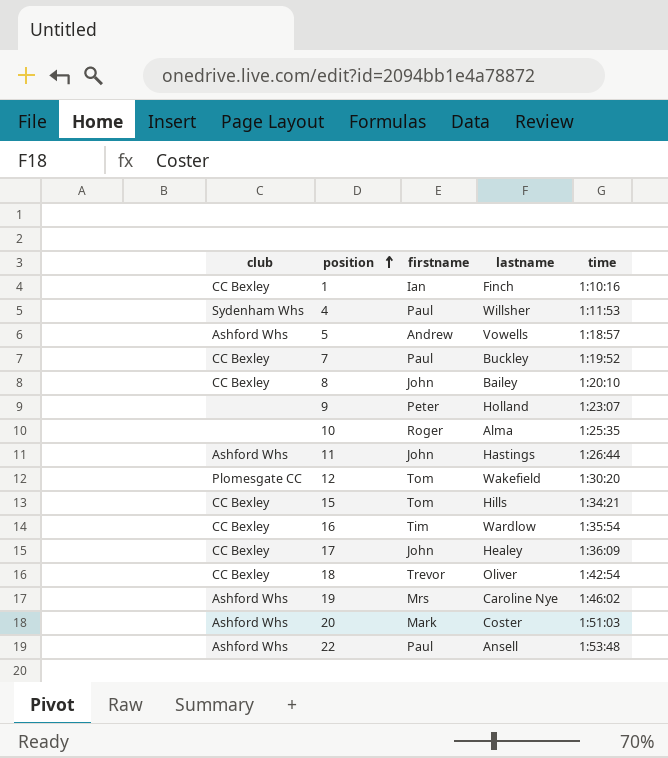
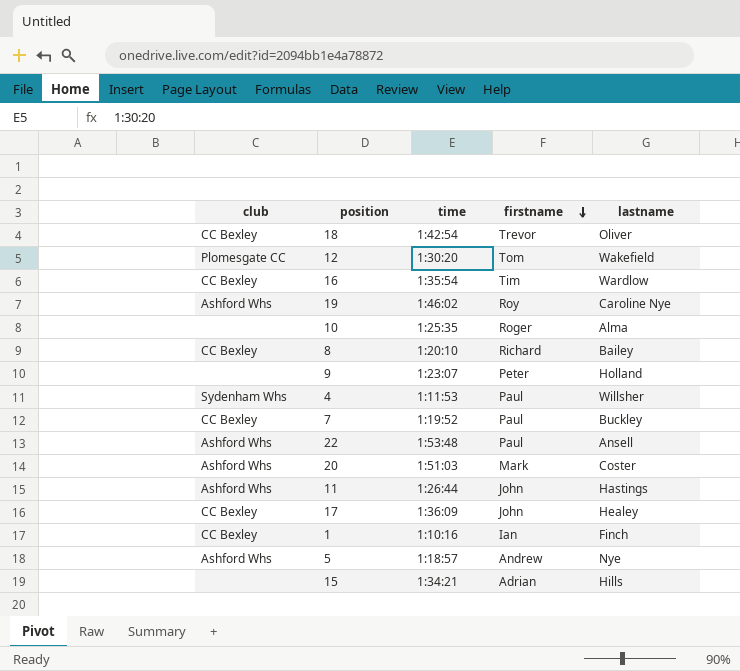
row order: position ascending -> firstname descending
column time | position: 5 -> 3
19 | firstname: Mrs -> Roy
8 | firstname: John -> Richard
5 | lastname: Vowells -> Nye
15 | club: CC Bexley -> none
15 | firstname: Tom -> Adrian

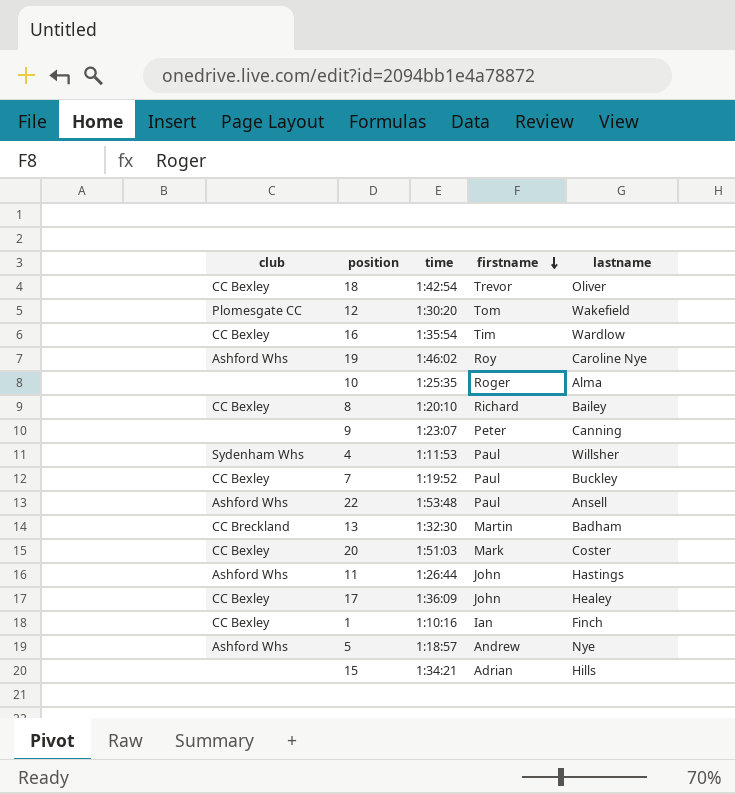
9 | lastname: Holland -> Canning
row 13: none -> CC Breckland | 1:32:30 | Martin | Badham
20 | club: Ashford Whs -> CC Bexley

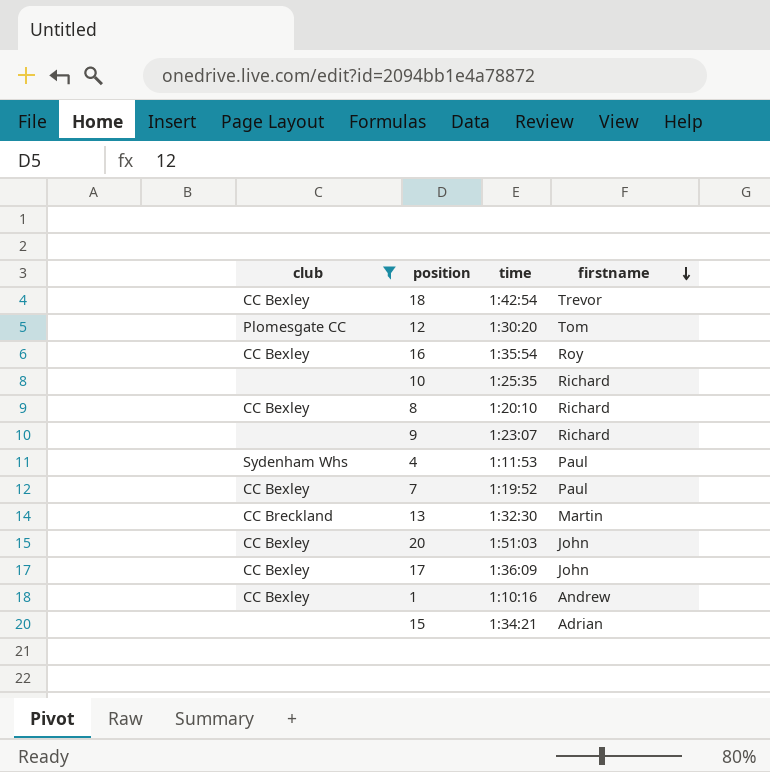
filter: none -> club != Ashford Whs
column lastname | position: 5 -> none
16 | firstname: Tim -> Roy
10 | firstname: Roger -> Richard
9 | firstname: Peter -> Richard
20 | firstname: Mark -> John
1 | firstname: Ian -> Andrew

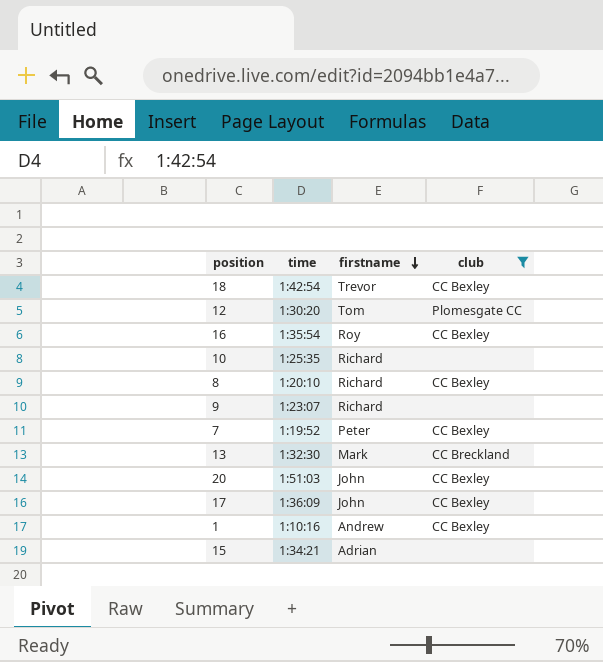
column club | position: 1 -> 4
row 4: Sydenham Whs | 1:11:53 | Paul -> none
7 | firstname: Paul -> Peter
13 | firstname: Martin -> Mark

